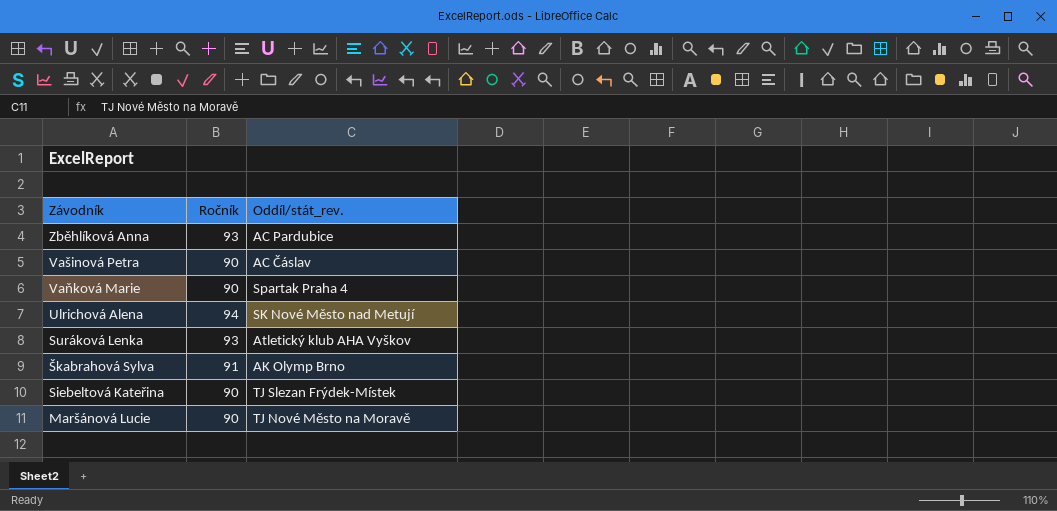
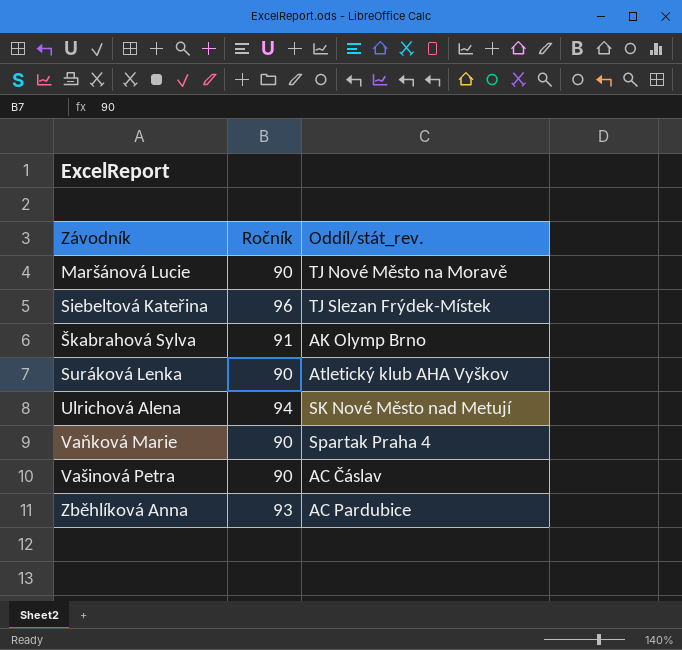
row order: Závodník descending -> Závodník ascending
Siebeltová Kateřina | Ročník: 90 -> 96
Suráková Lenka | Ročník: 93 -> 90

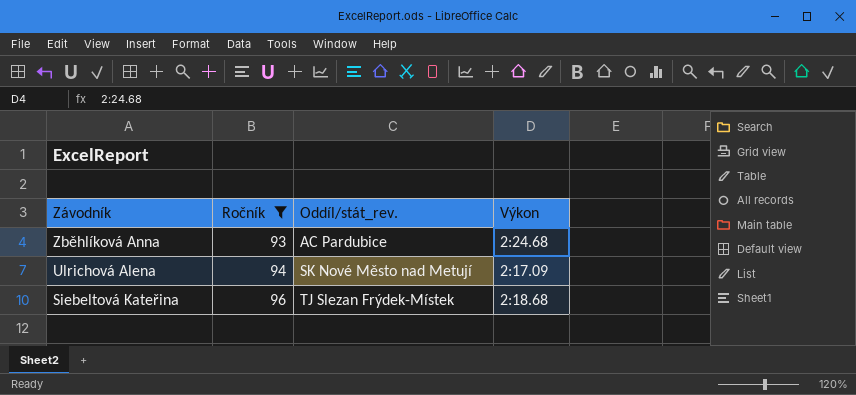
filter: none -> Ročník >= 93
row order: Závodník ascending -> Závodník descending
column Výkon | position: none -> 4

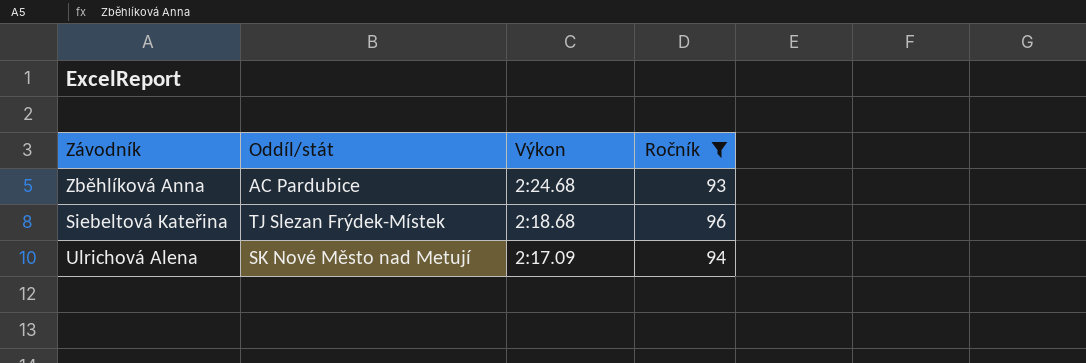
row order: Závodník descending -> Výkon descending
column name: Oddíl/stát_rev. -> Oddíl/stát
column Ročník | position: 2 -> 4

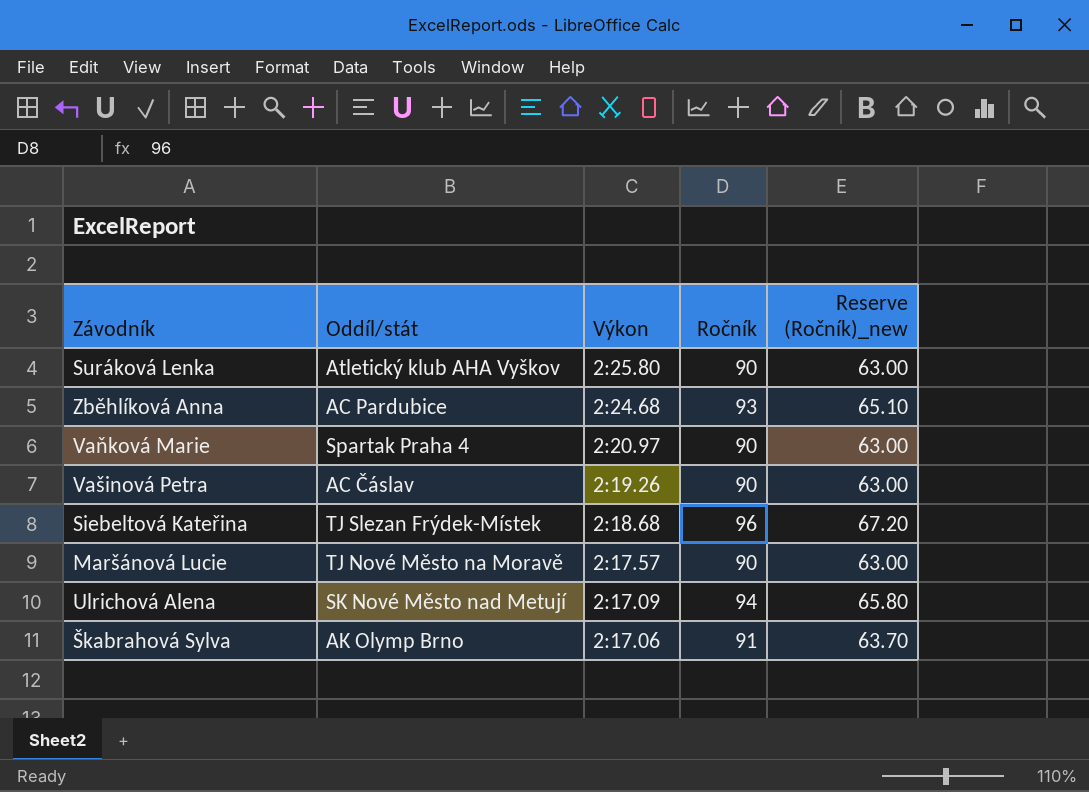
filter: Ročník >= 93 -> none
column Reserve (Ročník)_new | formula: none -> [Ročník] * 0.7

